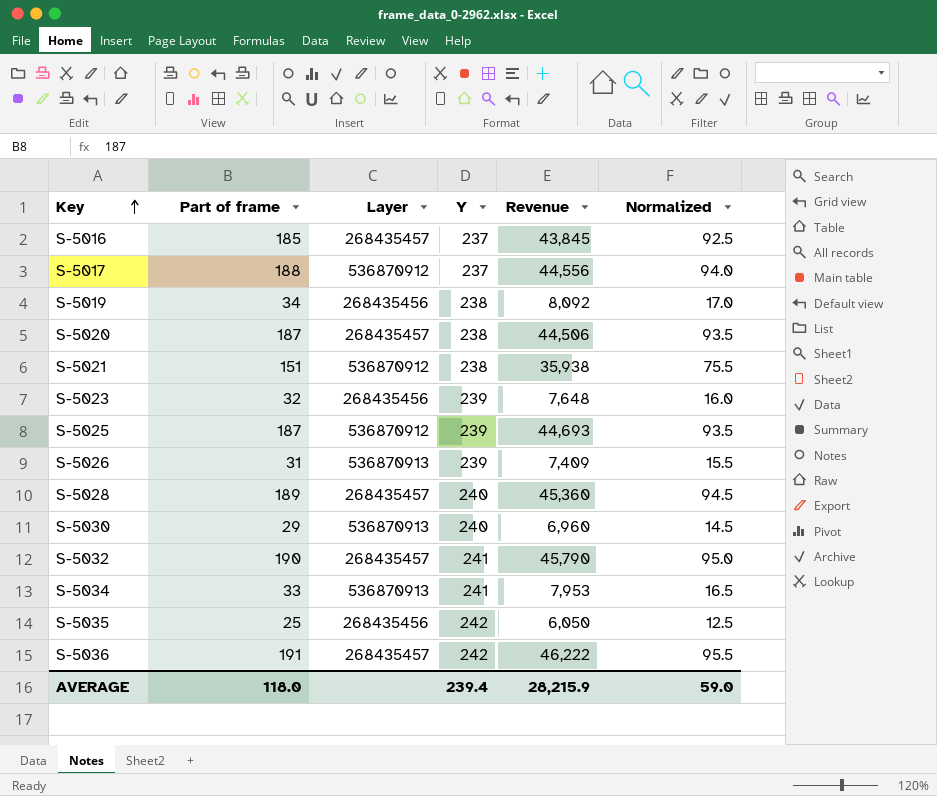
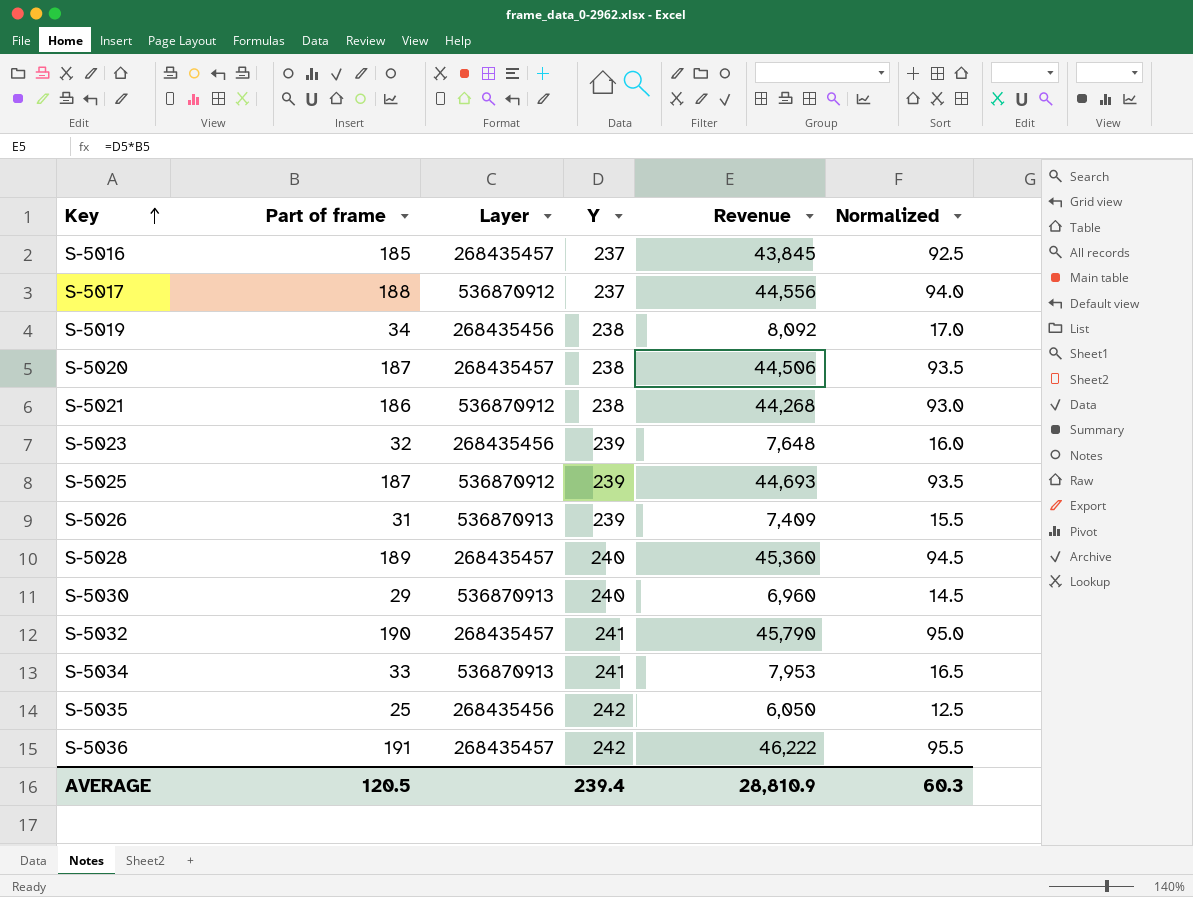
S-5021 | Part of frame: 151 -> 186
S-5021 | Revenue: 35,938 -> 44,268
S-5021 | Normalized: 75.5 -> 93.0
AVERAGE | Part of frame: 118.0 -> 120.5
AVERAGE | Revenue: 28,215.9 -> 28,810.9
AVERAGE | Normalized: 59.0 -> 60.3

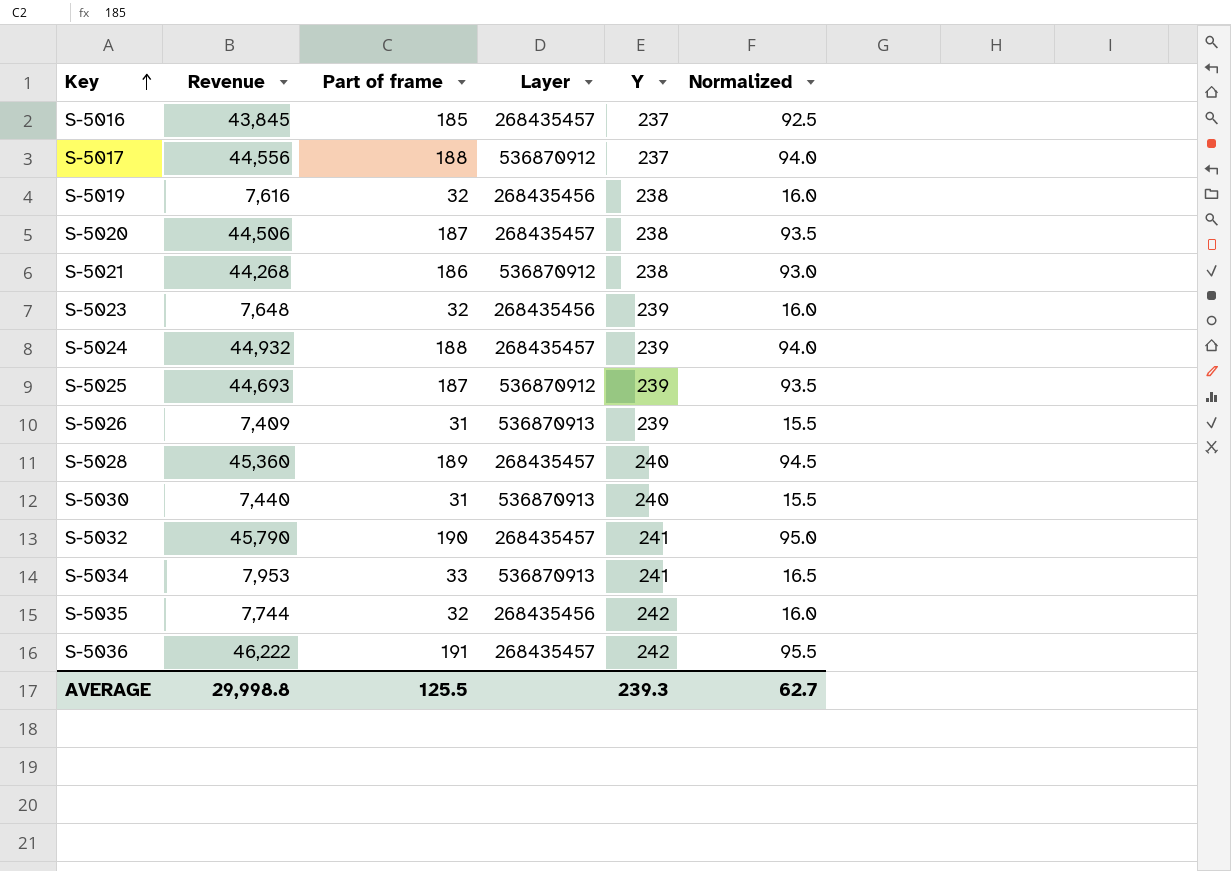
column Revenue | position: 5 -> 2
S-5019 | Revenue: 8,092 -> 7,616
S-5019 | Part of frame: 34 -> 32
S-5019 | Normalized: 17.0 -> 16.0
row S-5024: none -> 44,932 | 188 | 268435457 | 239 | 94.0
S-5030 | Revenue: 6,960 -> 7,440
S-5030 | Part of frame: 29 -> 31
S-5030 | Normalized: 14.5 -> 15.5
S-5035 | Revenue: 6,050 -> 7,744
S-5035 | Part of frame: 25 -> 32
S-5035 | Normalized: 12.5 -> 16.0
AVERAGE | Revenue: 28,810.9 -> 29,998.8
AVERAGE | Part of frame: 120.5 -> 125.5
AVERAGE | Y: 239.4 -> 239.3
AVERAGE | Normalized: 60.3 -> 62.7

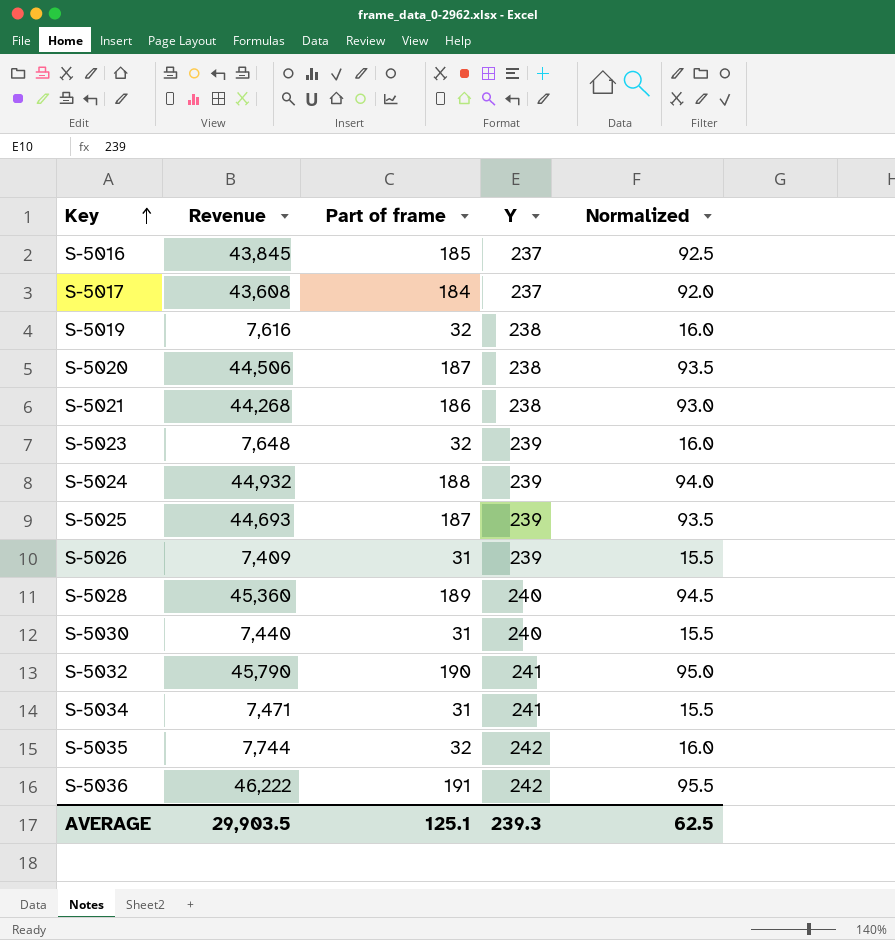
column Layer | position: 4 -> none
S-5017 | Revenue: 44,556 -> 43,608
S-5017 | Part of frame: 188 -> 184
S-5017 | Normalized: 94.0 -> 92.0
S-5034 | Revenue: 7,953 -> 7,471
S-5034 | Part of frame: 33 -> 31
S-5034 | Normalized: 16.5 -> 15.5
AVERAGE | Revenue: 29,998.8 -> 29,903.5
AVERAGE | Part of frame: 125.5 -> 125.1
AVERAGE | Normalized: 62.7 -> 62.5

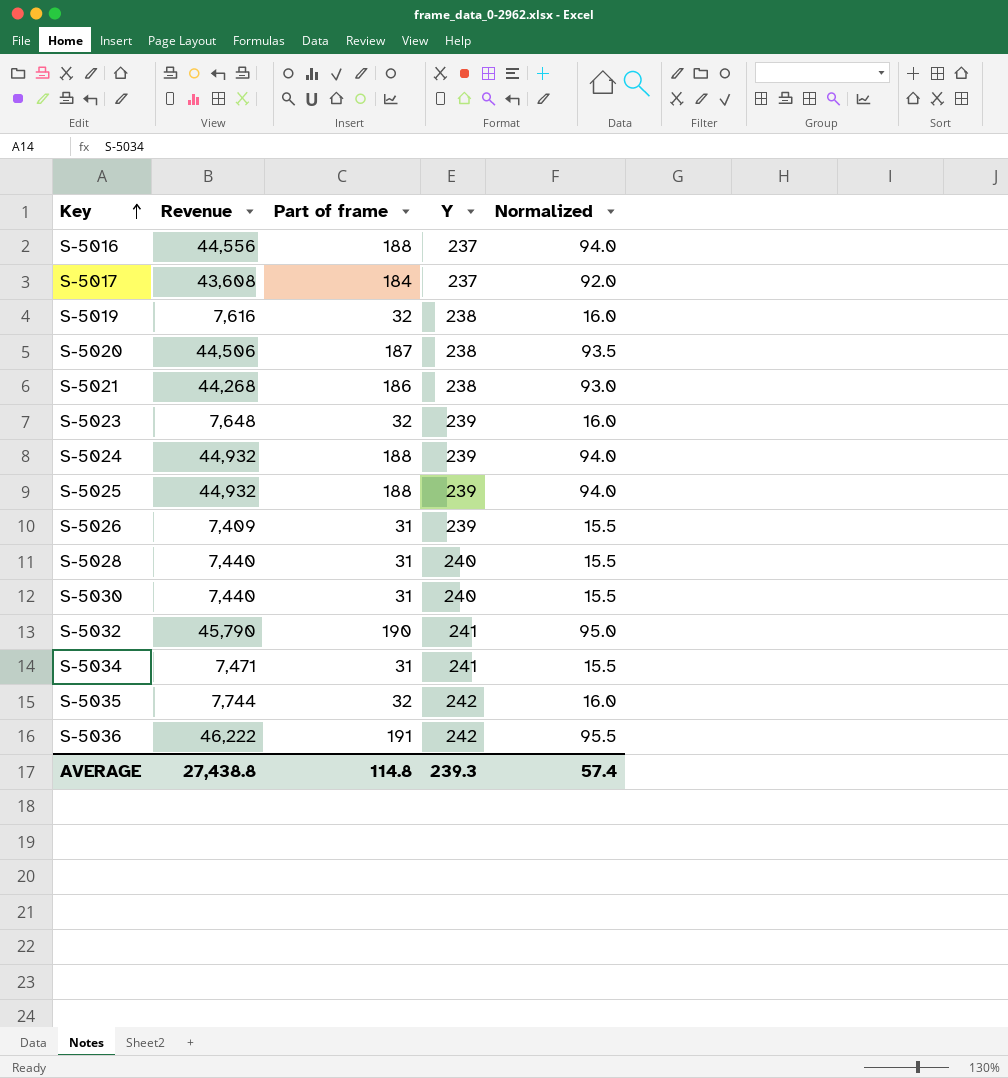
S-5016 | Revenue: 43,845 -> 44,556
S-5016 | Part of frame: 185 -> 188
S-5016 | Normalized: 92.5 -> 94.0
S-5025 | Revenue: 44,693 -> 44,932
S-5025 | Part of frame: 187 -> 188
S-5025 | Normalized: 93.5 -> 94.0
S-5028 | Revenue: 45,360 -> 7,440
S-5028 | Part of frame: 189 -> 31
S-5028 | Normalized: 94.5 -> 15.5
AVERAGE | Revenue: 29,903.5 -> 27,438.8
AVERAGE | Part of frame: 125.1 -> 114.8
AVERAGE | Normalized: 62.5 -> 57.4

